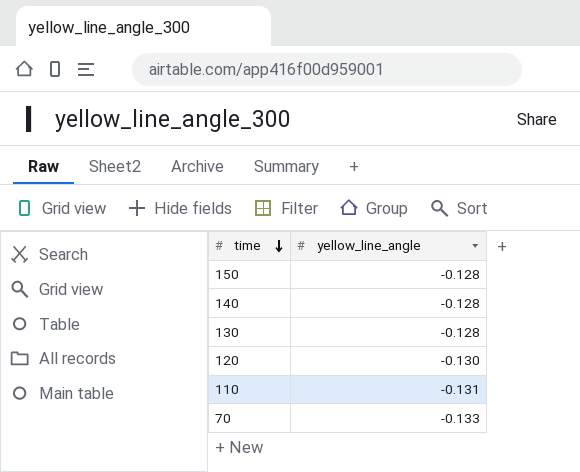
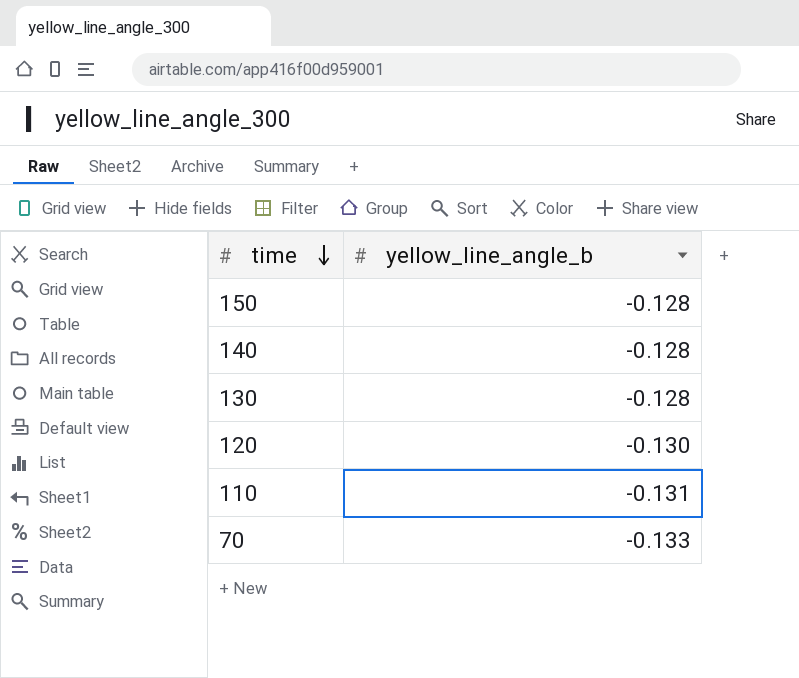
column name: yellow_line_angle -> yellow_line_angle_b

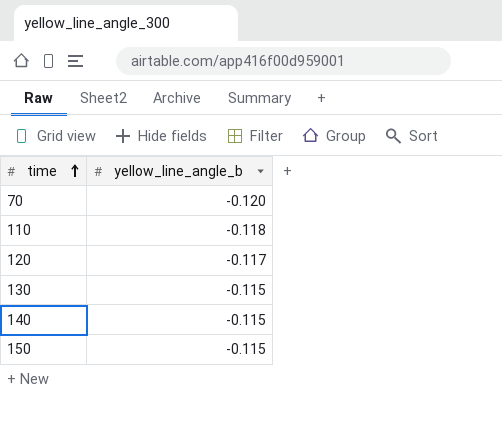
row order: time descending -> time ascending
70 | yellow_line_angle_b: -0.133 -> -0.120
110 | yellow_line_angle_b: -0.131 -> -0.118
120 | yellow_line_angle_b: -0.130 -> -0.117
130 | yellow_line_angle_b: -0.128 -> -0.115
140 | yellow_line_angle_b: -0.128 -> -0.115
150 | yellow_line_angle_b: -0.128 -> -0.115

